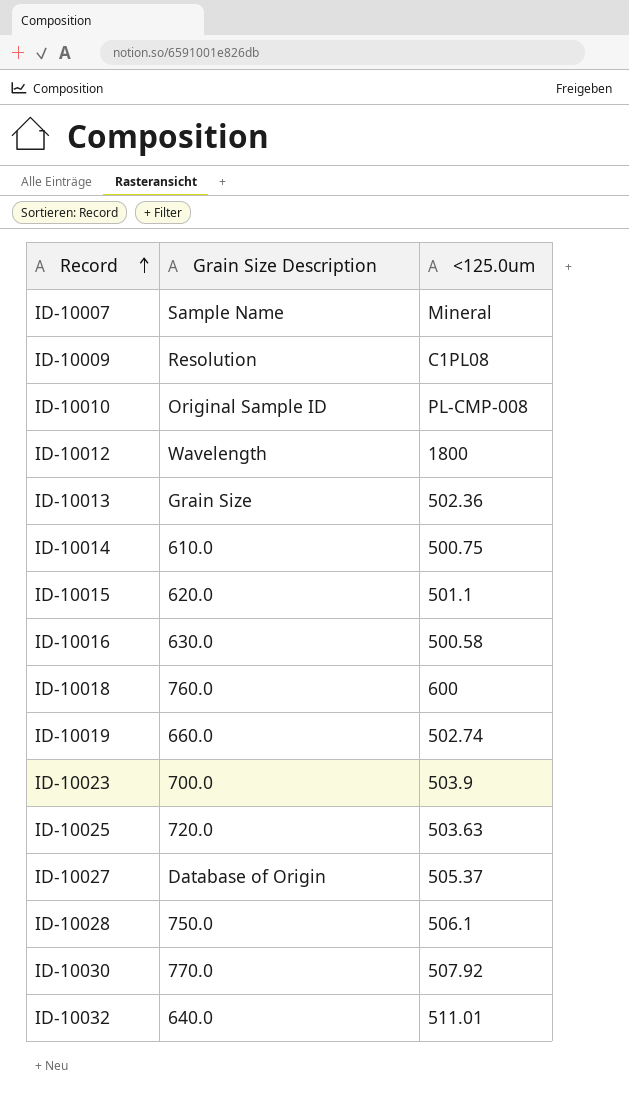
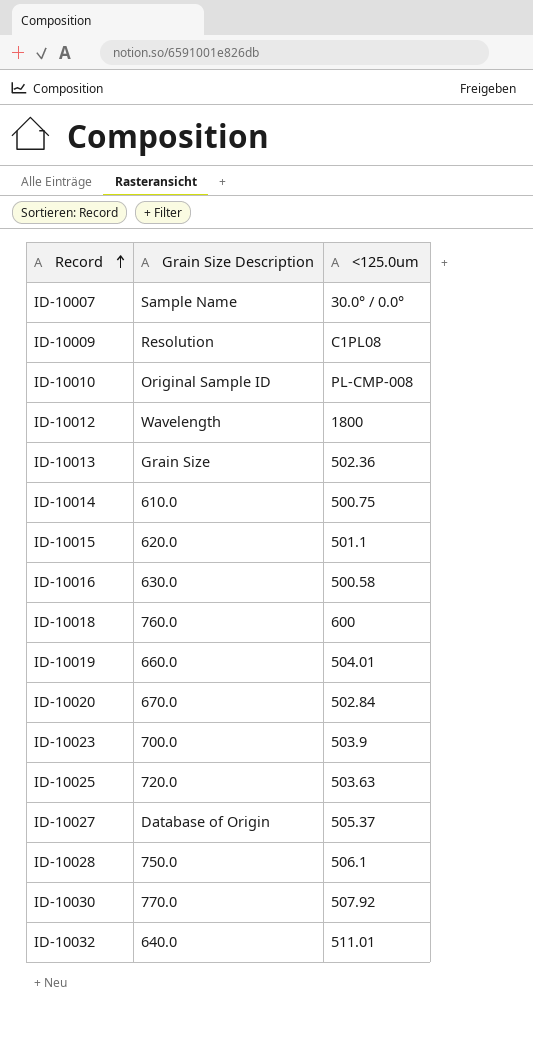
ID-10007 | <125.0um: Mineral -> 30.0° / 0.0°
ID-10019 | <125.0um: 502.74 -> 504.01
row ID-10020: none -> 670.0 | 502.84

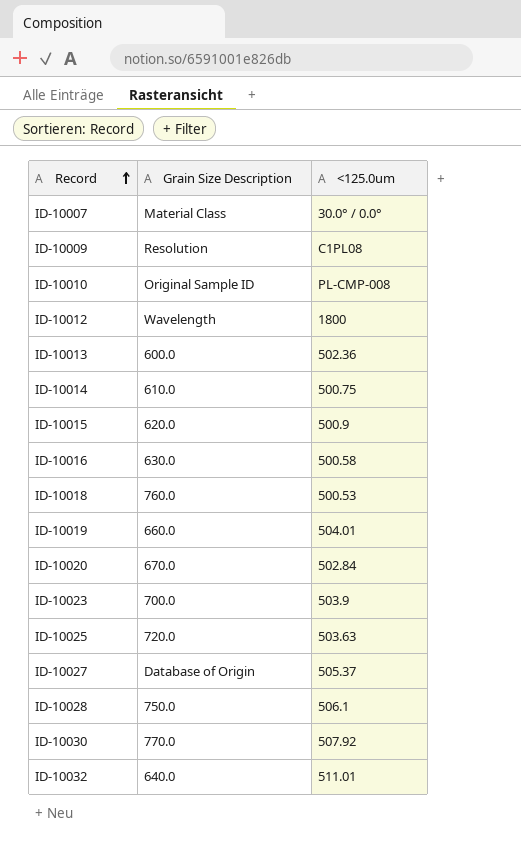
ID-10007 | Grain Size Description: Sample Name -> Material Class
ID-10013 | Grain Size Description: Grain Size -> 600.0
ID-10015 | <125.0um: 501.1 -> 500.9
ID-10018 | <125.0um: 600 -> 500.53

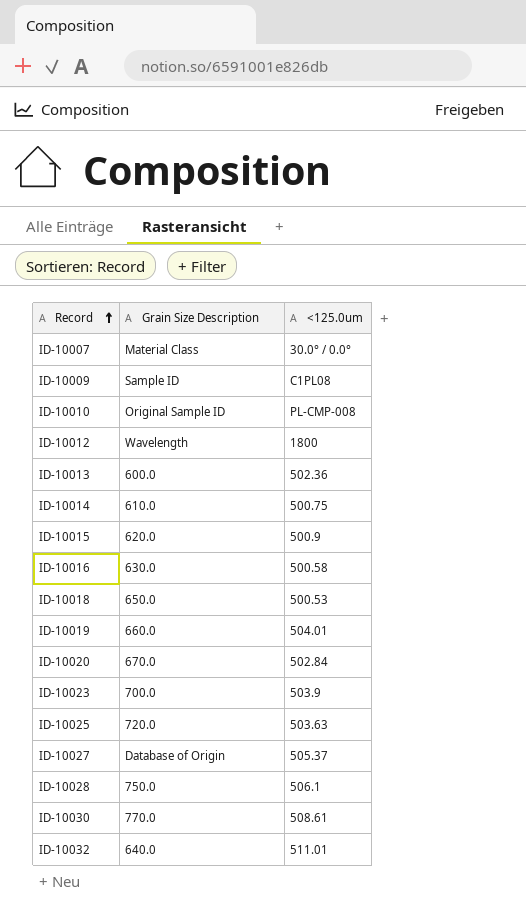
ID-10009 | Grain Size Description: Resolution -> Sample ID
ID-10018 | Grain Size Description: 760.0 -> 650.0
ID-10030 | <125.0um: 507.92 -> 508.61

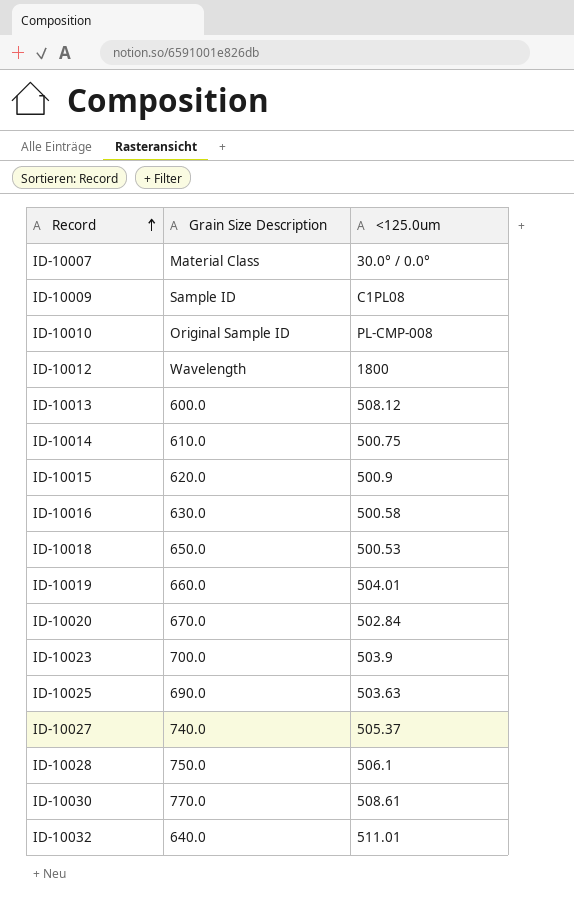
ID-10013 | <125.0um: 502.36 -> 508.12
ID-10025 | Grain Size Description: 720.0 -> 690.0
ID-10027 | Grain Size Description: Database of Origin -> 740.0

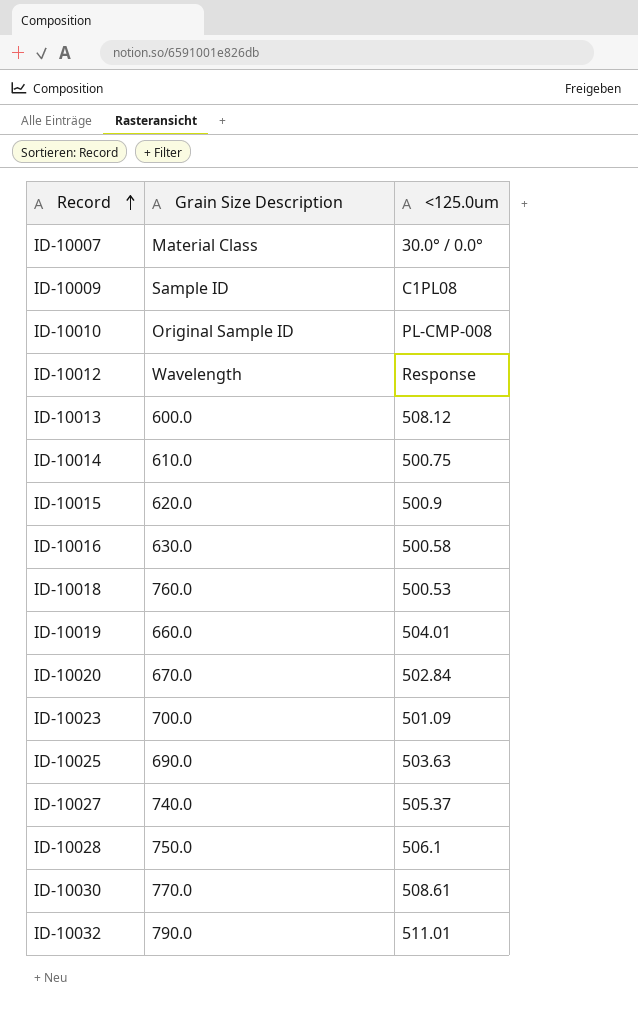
ID-10012 | <125.0um: 1800 -> Response
ID-10018 | Grain Size Description: 650.0 -> 760.0
ID-10023 | <125.0um: 503.9 -> 501.09
ID-10032 | Grain Size Description: 640.0 -> 790.0

